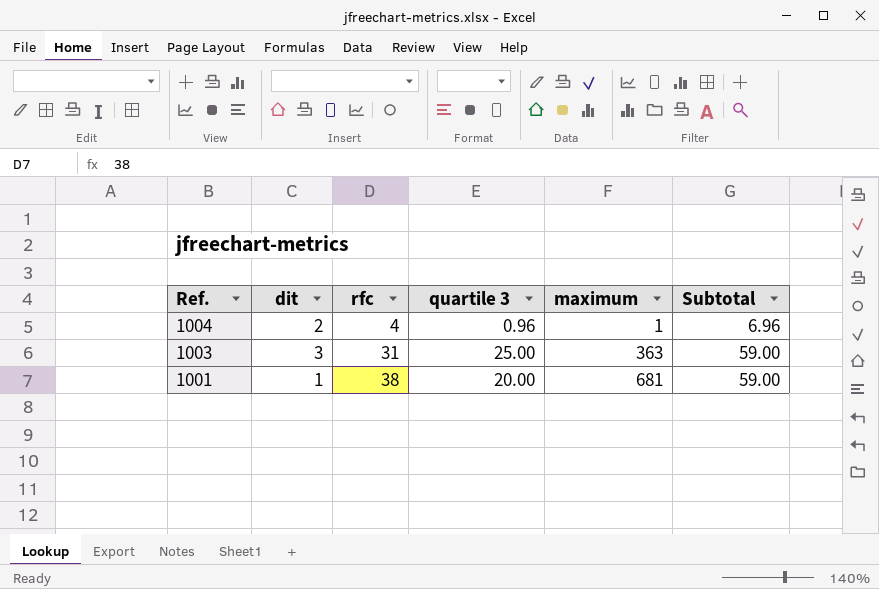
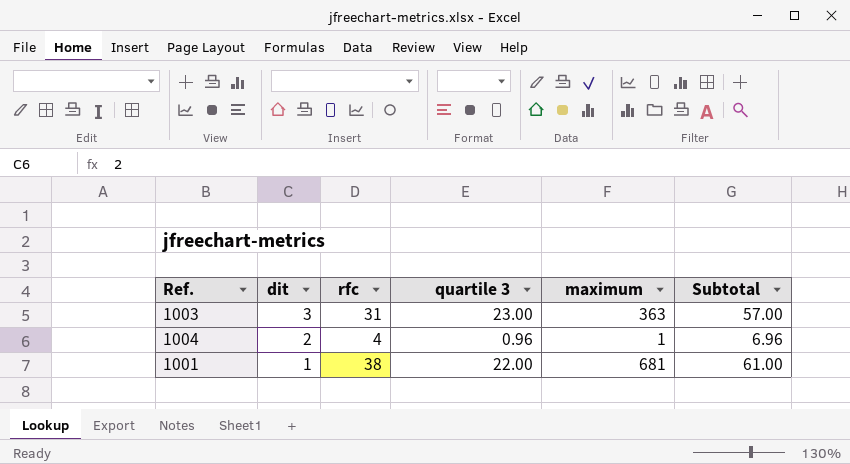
row order: Ref. descending -> dit descending
1003 | quartile 3: 25.00 -> 23.00
1003 | Subtotal: 59.00 -> 57.00
1001 | quartile 3: 20.00 -> 22.00
1001 | Subtotal: 59.00 -> 61.00

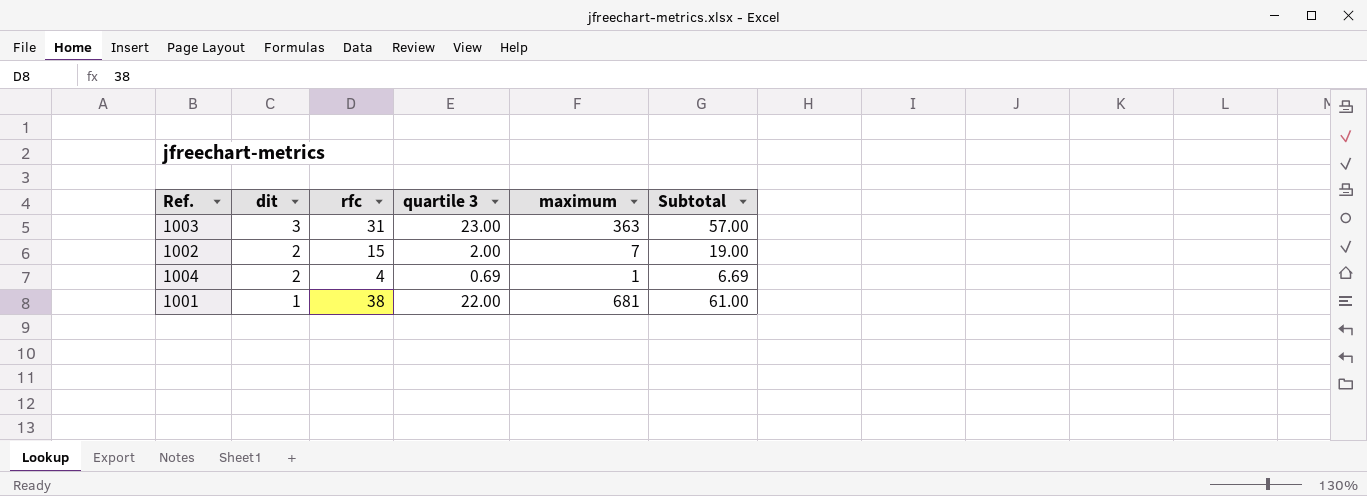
row 1002: none -> 2 | 15 | 2.00 | 7 | 19.00
1004 | quartile 3: 0.96 -> 0.69
1004 | Subtotal: 6.96 -> 6.69

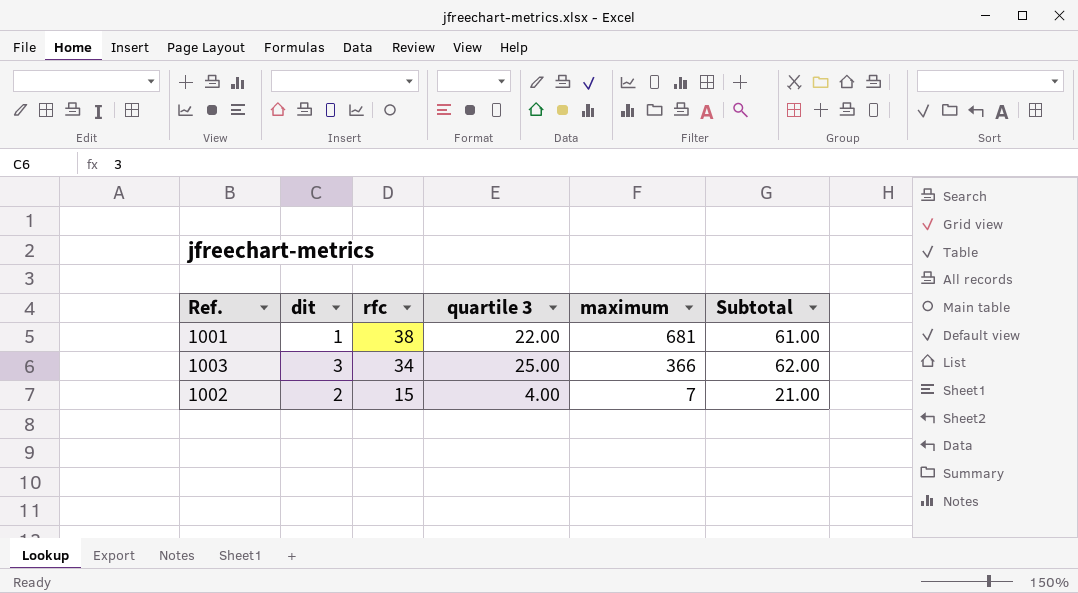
row order: dit descending -> rfc descending
row 1004: 2 | 4 | 0.69 | 1 | 6.69 -> none
1003 | rfc: 31 -> 34
1003 | quartile 3: 23.00 -> 25.00
1003 | maximum: 363 -> 366
1003 | Subtotal: 57.00 -> 62.00
1002 | quartile 3: 2.00 -> 4.00
1002 | Subtotal: 19.00 -> 21.00

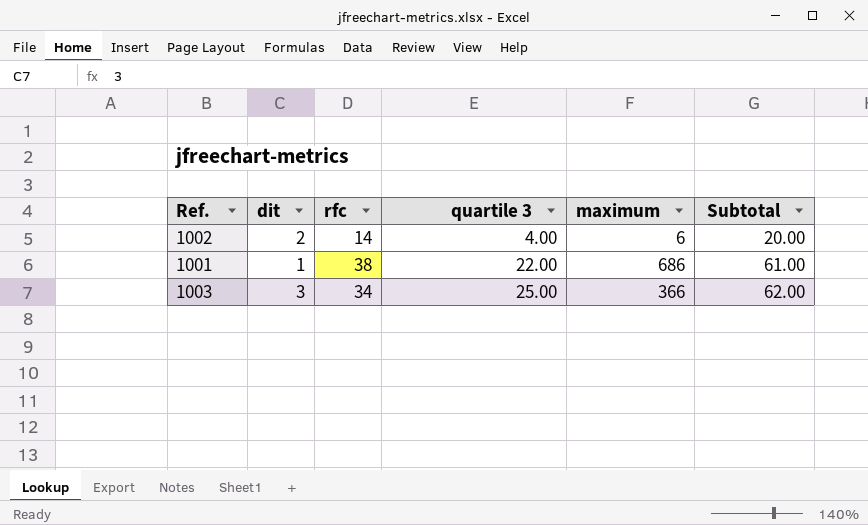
row order: rfc descending -> quartile 3 ascending
1002 | rfc: 15 -> 14
1002 | maximum: 7 -> 6
1002 | Subtotal: 21.00 -> 20.00
1001 | maximum: 681 -> 686

